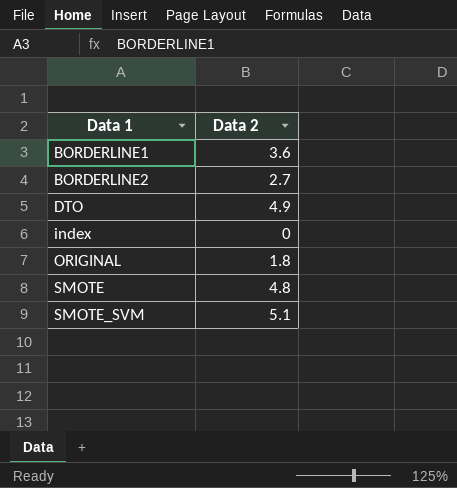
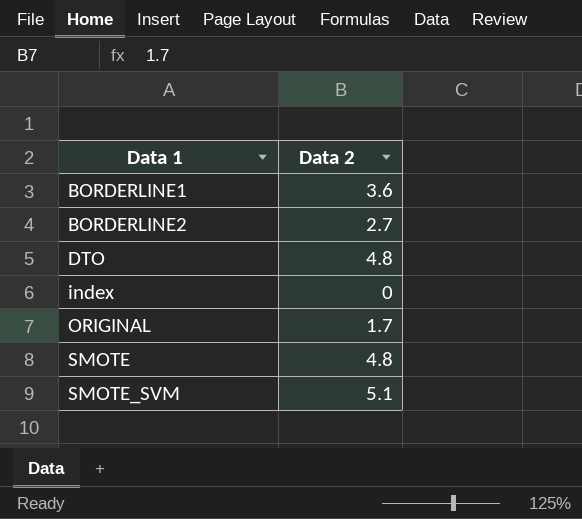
DTO | Data 2: 4.9 -> 4.8
ORIGINAL | Data 2: 1.8 -> 1.7

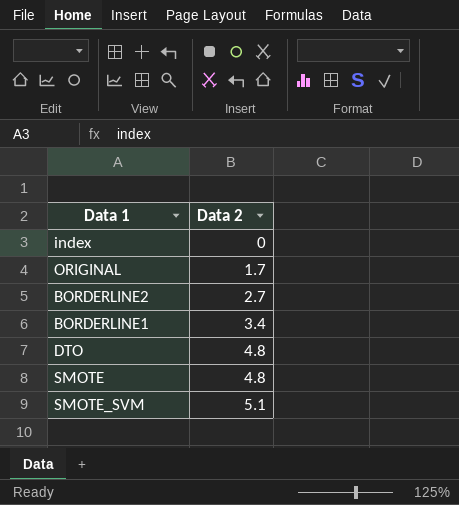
row order: Data 1 ascending -> Data 2 ascending
BORDERLINE1 | Data 2: 3.6 -> 3.4

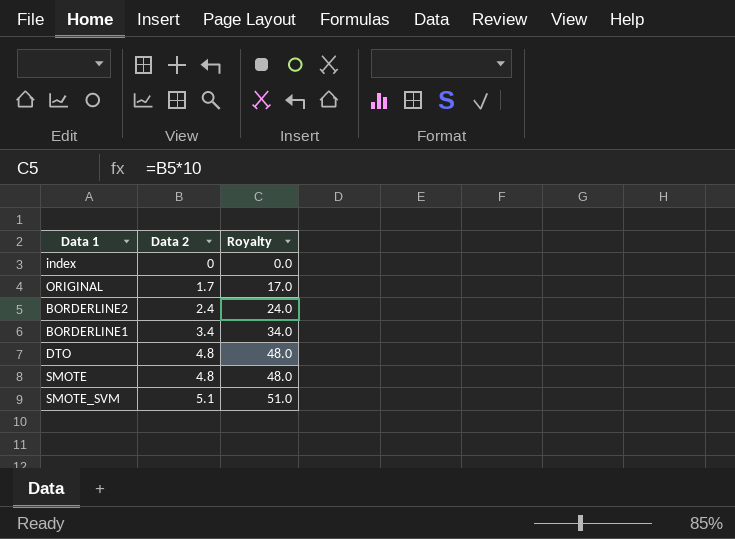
column Royalty | formula: none -> [Data 2] * 10
BORDERLINE2 | Data 2: 2.7 -> 2.4

